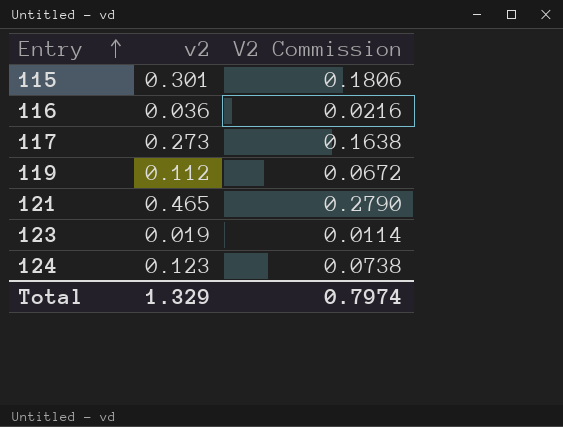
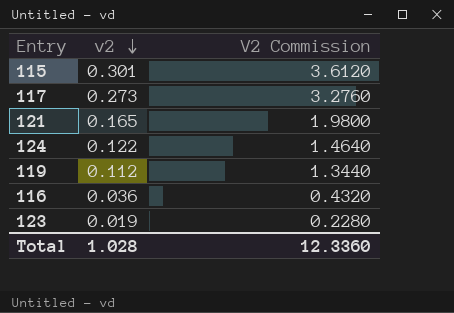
row order: Entry ascending -> v2 descending
column V2 Commission | formula: [v2] * 0.6 -> [v2] * 12
121 | v2: 0.465 -> 0.165
124 | v2: 0.123 -> 0.122
Total | v2: 1.329 -> 1.028
Total | V2 Commission: 0.7974 -> 12.3360

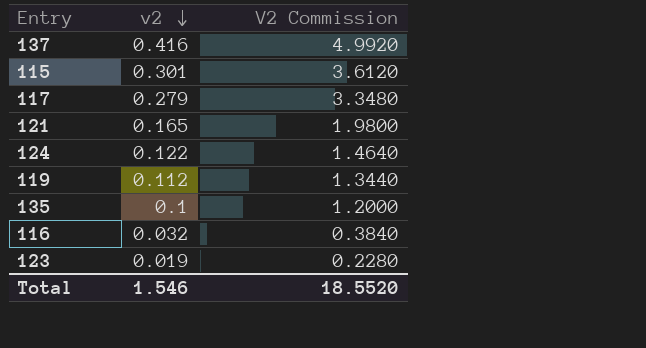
row 137: none -> 0.416 | 4.9920
117 | v2: 0.273 -> 0.279
117 | V2 Commission: 3.2760 -> 3.3480
row 135: none -> 0.1 | 1.2000
116 | v2: 0.036 -> 0.032
116 | V2 Commission: 0.4320 -> 0.3840
Total | v2: 1.028 -> 1.546
Total | V2 Commission: 12.3360 -> 18.5520

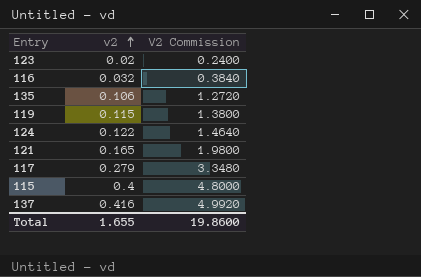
row order: v2 descending -> v2 ascending
123 | v2: 0.019 -> 0.02
123 | V2 Commission: 0.2280 -> 0.2400
135 | v2: 0.1 -> 0.106
135 | V2 Commission: 1.2000 -> 1.2720
119 | v2: 0.112 -> 0.115
119 | V2 Commission: 1.3440 -> 1.3800
115 | v2: 0.301 -> 0.4
115 | V2 Commission: 3.6120 -> 4.8000
Total | v2: 1.546 -> 1.655
Total | V2 Commission: 18.5520 -> 19.8600

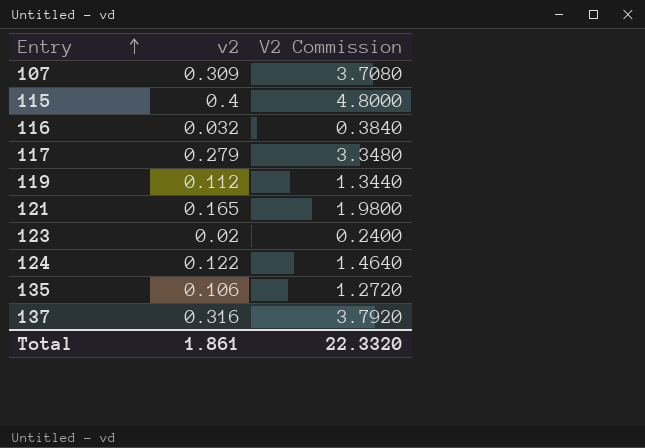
row order: v2 ascending -> Entry ascending
row 107: none -> 0.309 | 3.7080
119 | v2: 0.115 -> 0.112
119 | V2 Commission: 1.3800 -> 1.3440
137 | v2: 0.416 -> 0.316
137 | V2 Commission: 4.9920 -> 3.7920
Total | v2: 1.655 -> 1.861
Total | V2 Commission: 19.8600 -> 22.3320

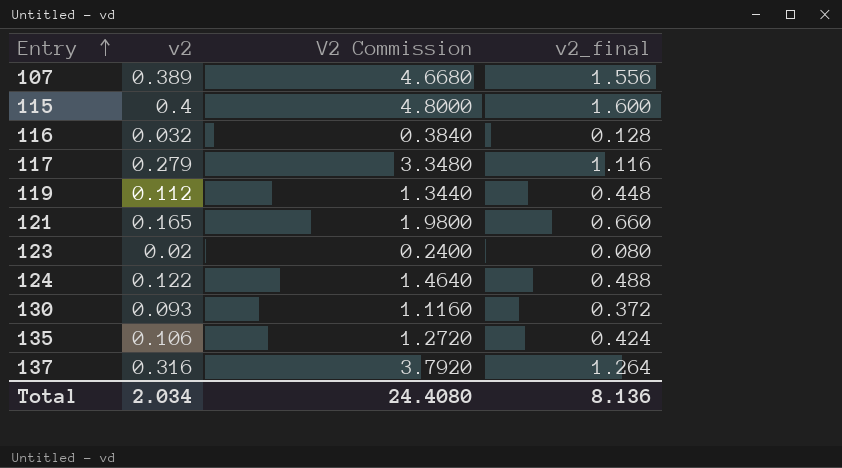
column v2_final | formula: none -> [v2] * 4
107 | v2: 0.309 -> 0.389
107 | V2 Commission: 3.7080 -> 4.6680
row 130: none -> 0.093 | 1.1160 | 0.372
Total | v2: 1.861 -> 2.034
Total | V2 Commission: 22.3320 -> 24.4080

